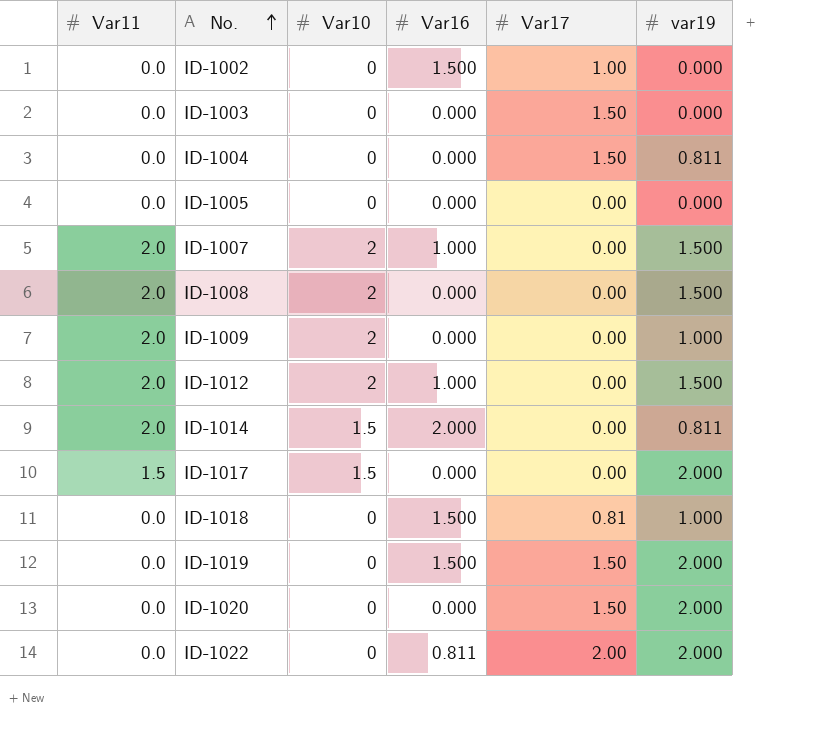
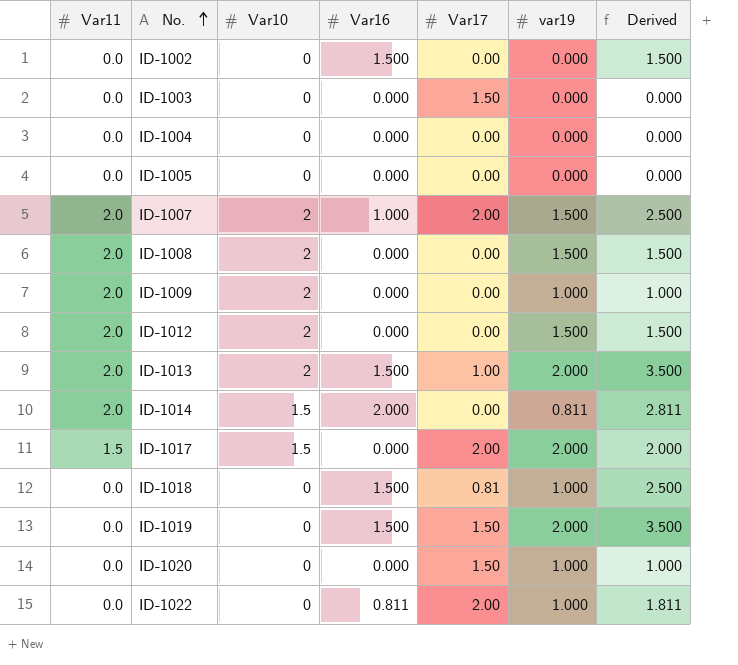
column Derived | formula: none -> [Var16] + [var19]
ID-1002 | Var17: 1.00 -> 0.00
ID-1004 | Var17: 1.50 -> 0.00
ID-1004 | var19: 0.811 -> 0.000
ID-1007 | Var17: 0.00 -> 2.00
ID-1012 | Var16: 1.000 -> 0.000
row ID-1013: none -> 2.0 | 2 | 1.500 | 1.00 | 2.000 | 3.500
ID-1017 | Var17: 0.00 -> 2.00
ID-1020 | var19: 2.000 -> 1.000
ID-1022 | var19: 2.000 -> 1.000

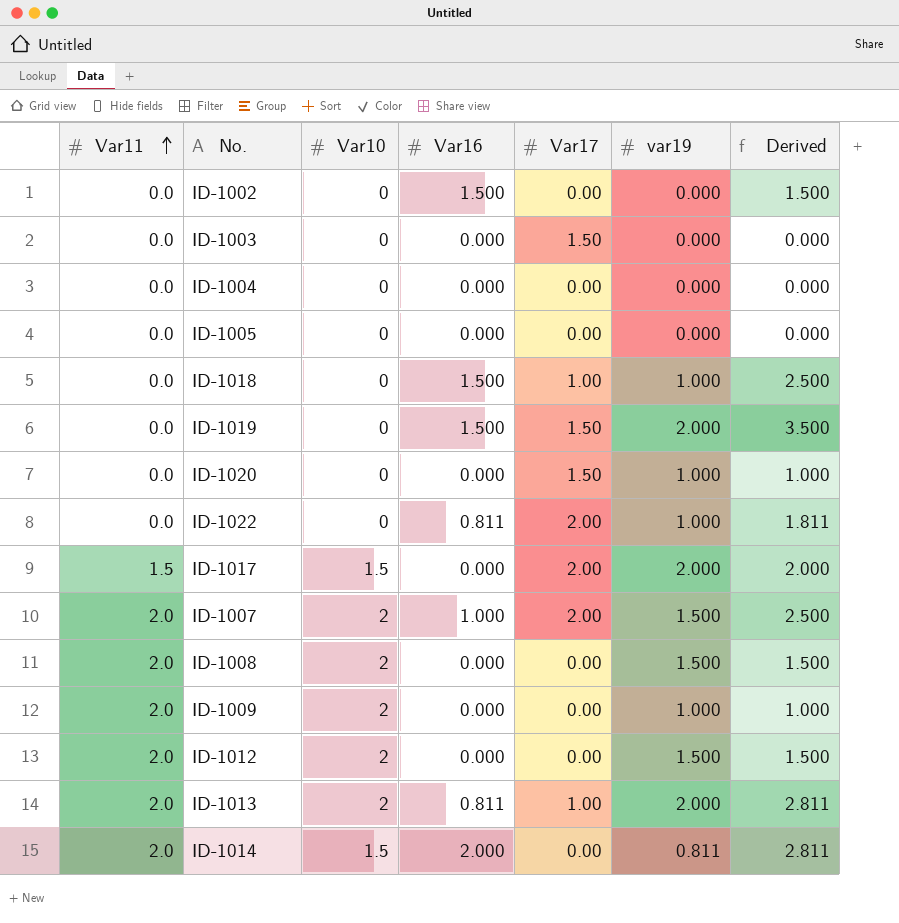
row order: No. ascending -> Var11 ascending
ID-1018 | Var17: 0.81 -> 1.00
ID-1013 | Var16: 1.500 -> 0.811
ID-1013 | Derived: 3.500 -> 2.811

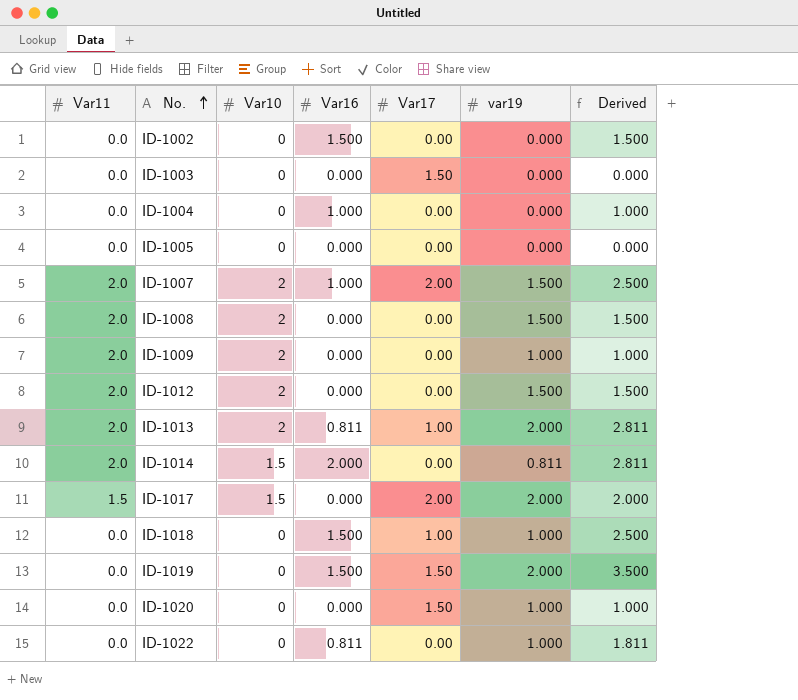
row order: Var11 ascending -> No. ascending
ID-1004 | Var16: 0.000 -> 1.000
ID-1004 | Derived: 0.000 -> 1.000
ID-1022 | Var17: 2.00 -> 0.00

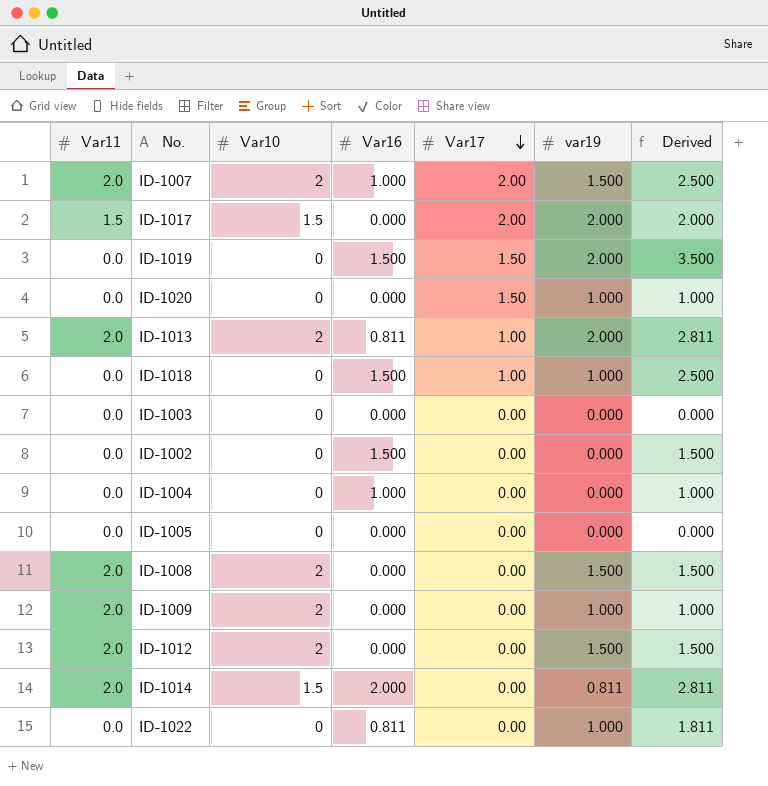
row order: No. ascending -> Var17 descending
ID-1003 | Var17: 1.50 -> 0.00

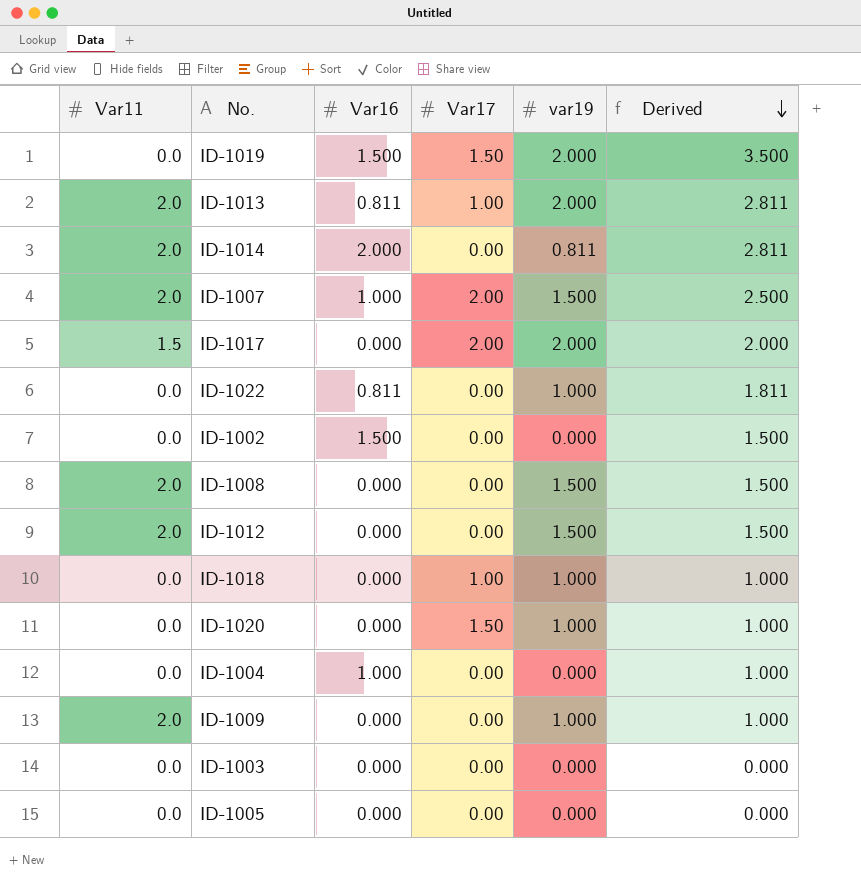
row order: Var17 descending -> Derived descending
column Var10 | position: 3 -> none
ID-1018 | Var16: 1.500 -> 0.000
ID-1018 | Derived: 2.500 -> 1.000

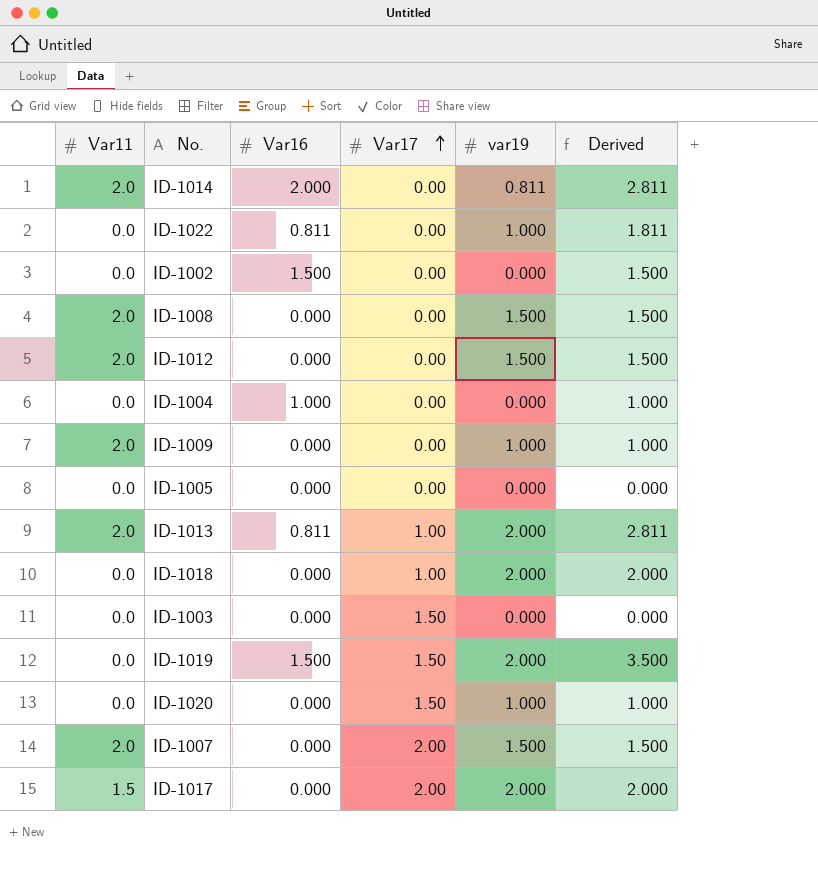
row order: Derived descending -> Var17 ascending
ID-1018 | var19: 1.000 -> 2.000
ID-1018 | Derived: 1.000 -> 2.000
ID-1003 | Var17: 0.00 -> 1.50
ID-1007 | Var16: 1.000 -> 0.000
ID-1007 | Derived: 2.500 -> 1.500

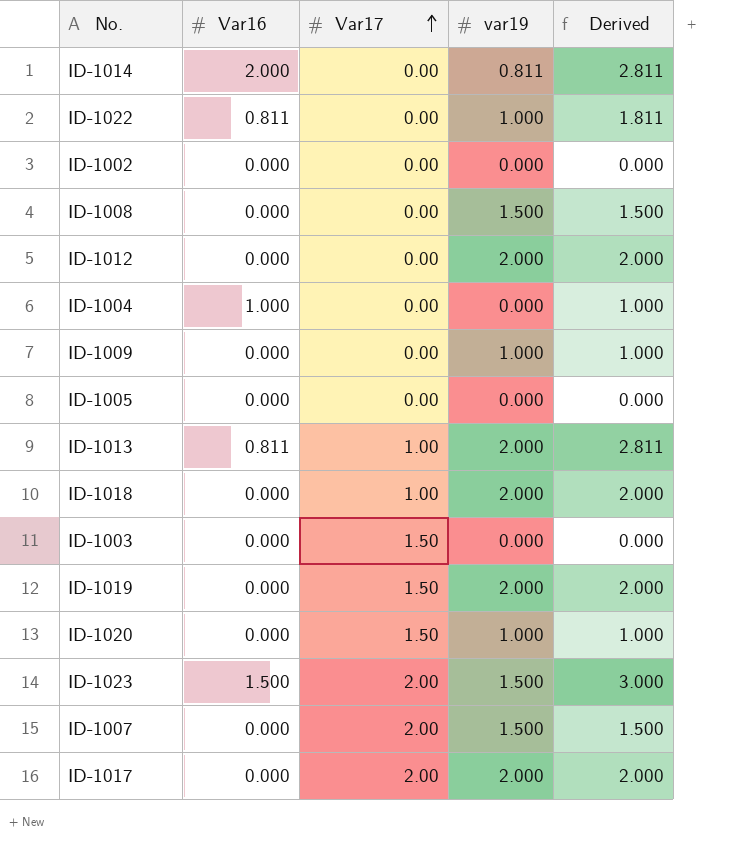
column Var11 | position: 1 -> none
ID-1002 | Var16: 1.500 -> 0.000
ID-1002 | Derived: 1.500 -> 0.000
ID-1012 | var19: 1.500 -> 2.000
ID-1012 | Derived: 1.500 -> 2.000
ID-1019 | Var16: 1.500 -> 0.000
ID-1019 | Derived: 3.500 -> 2.000
row ID-1023: none -> 1.500 | 2.00 | 1.500 | 3.000

